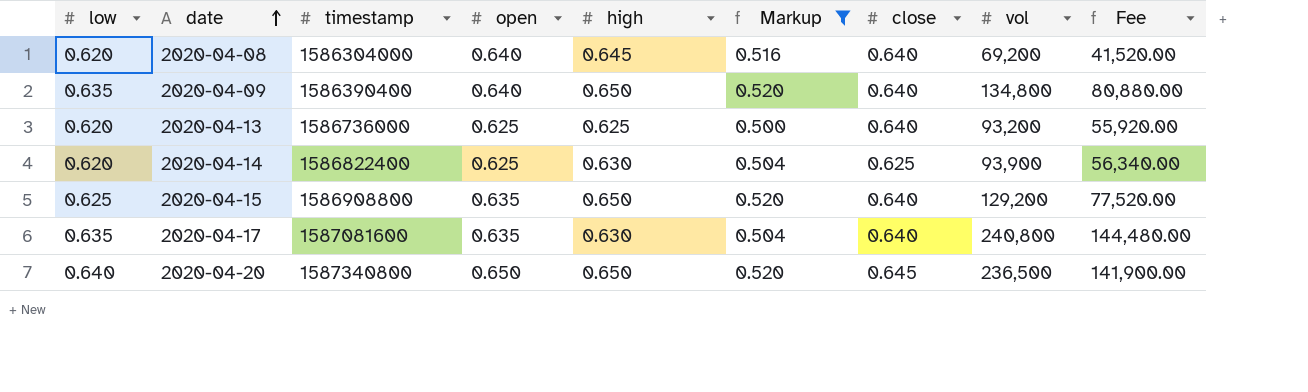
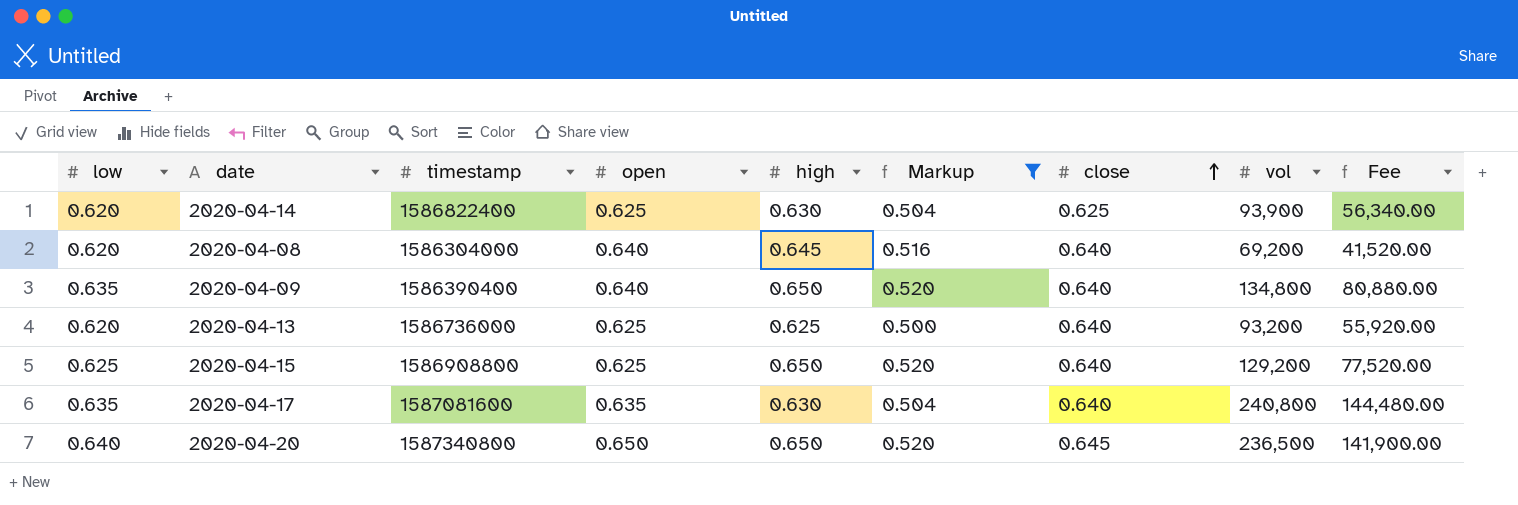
row order: date ascending -> close ascending
2020-04-15 | open: 0.635 -> 0.625

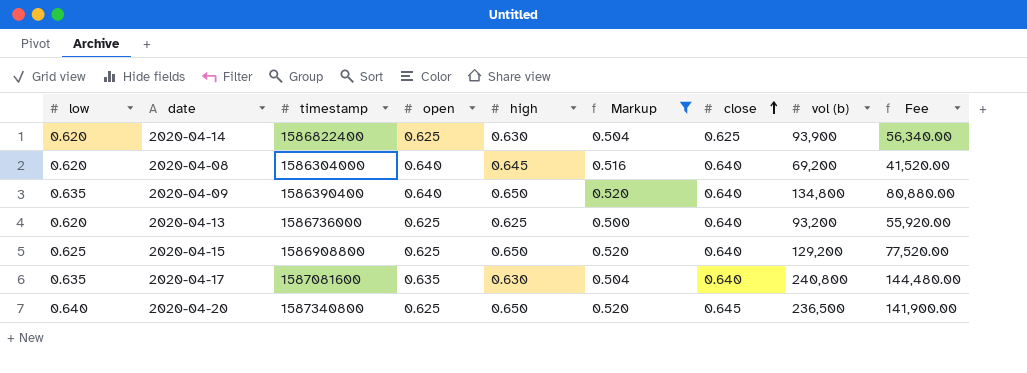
column name: vol -> vol (b)
2020-04-20 | open: 0.650 -> 0.625

